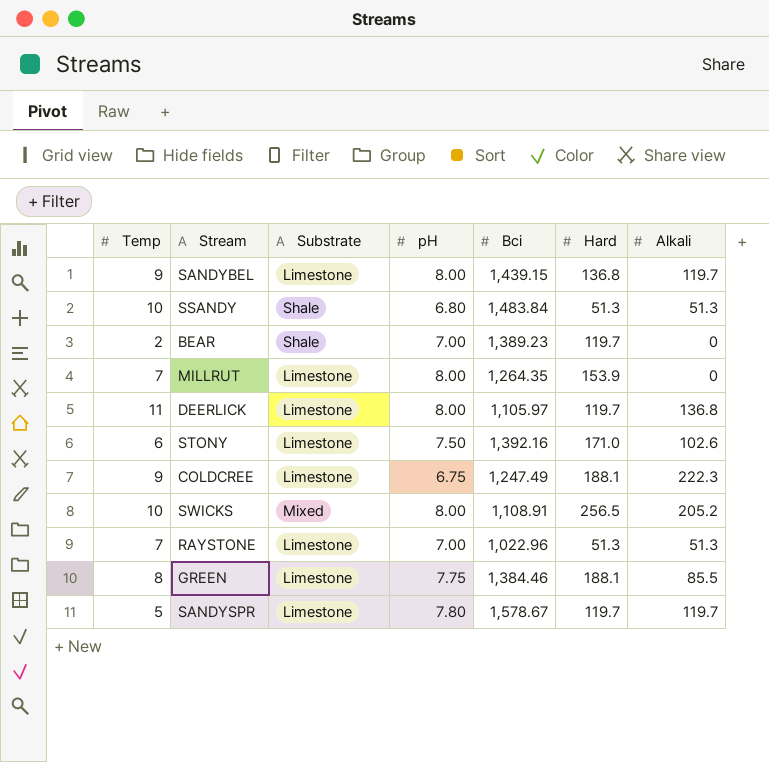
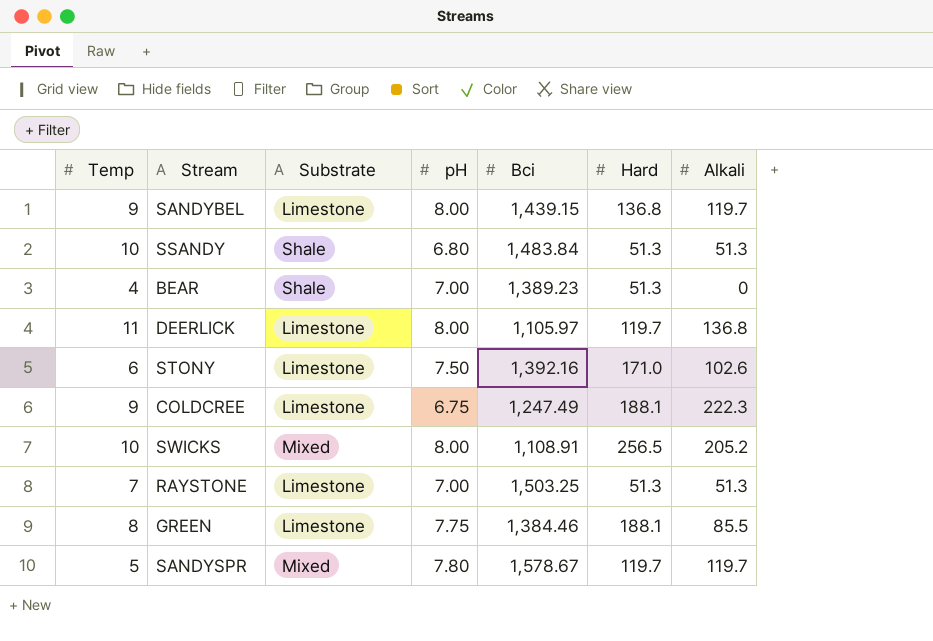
row MILLRUT: 7 | Limestone | 8.00 | 1,264.35 | 153.9 | 0 -> none
BEAR | Temp: 2 -> 4
BEAR | Hard: 119.7 -> 51.3
RAYSTONE | Bci: 1,022.96 -> 1,503.25
SANDYSPR | Substrate: Limestone -> Mixed

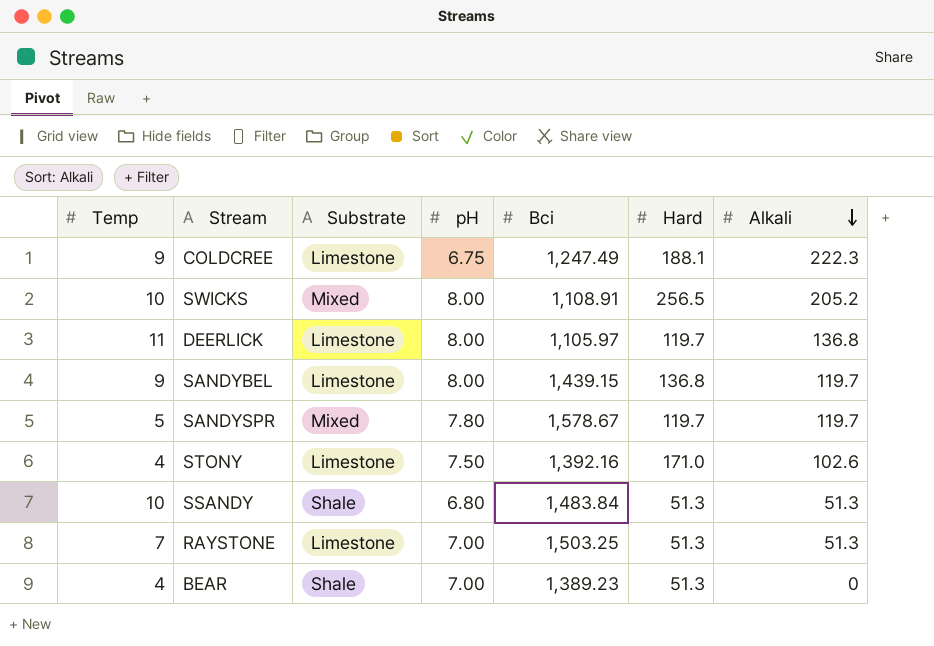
row order: none -> Alkali descending
row GREEN: 8 | Limestone | 7.75 | 1,384.46 | 188.1 | 85.5 -> none
STONY | Temp: 6 -> 4

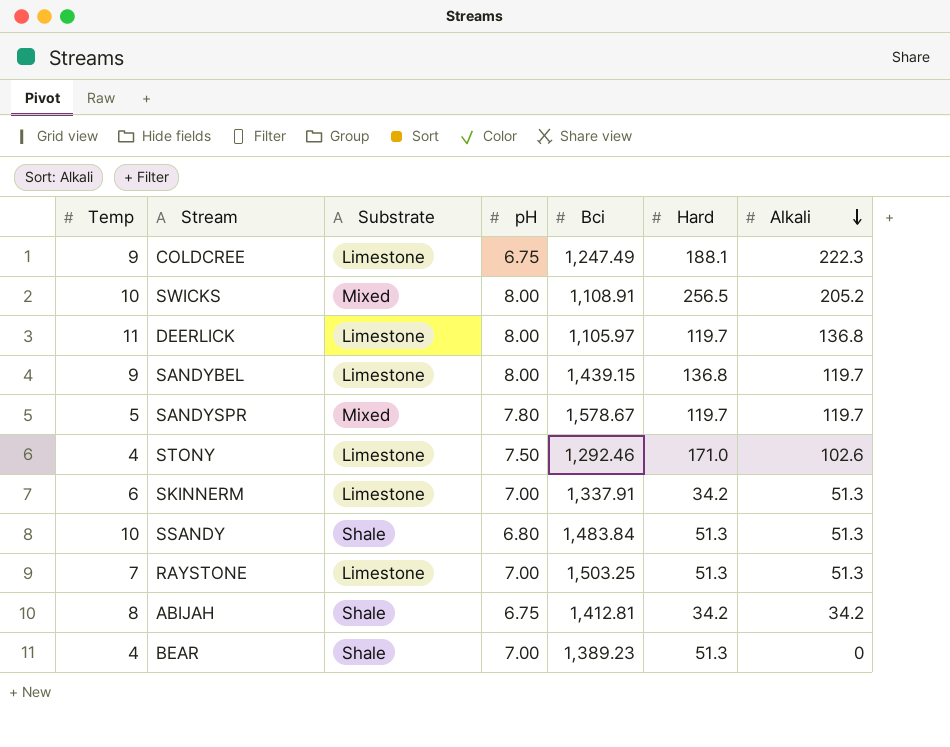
STONY | Bci: 1,392.16 -> 1,292.46
row SKINNERM: none -> 6 | Limestone | 7.00 | 1,337.91 | 34.2 | 51.3
row ABIJAH: none -> 8 | Shale | 6.75 | 1,412.81 | 34.2 | 34.2

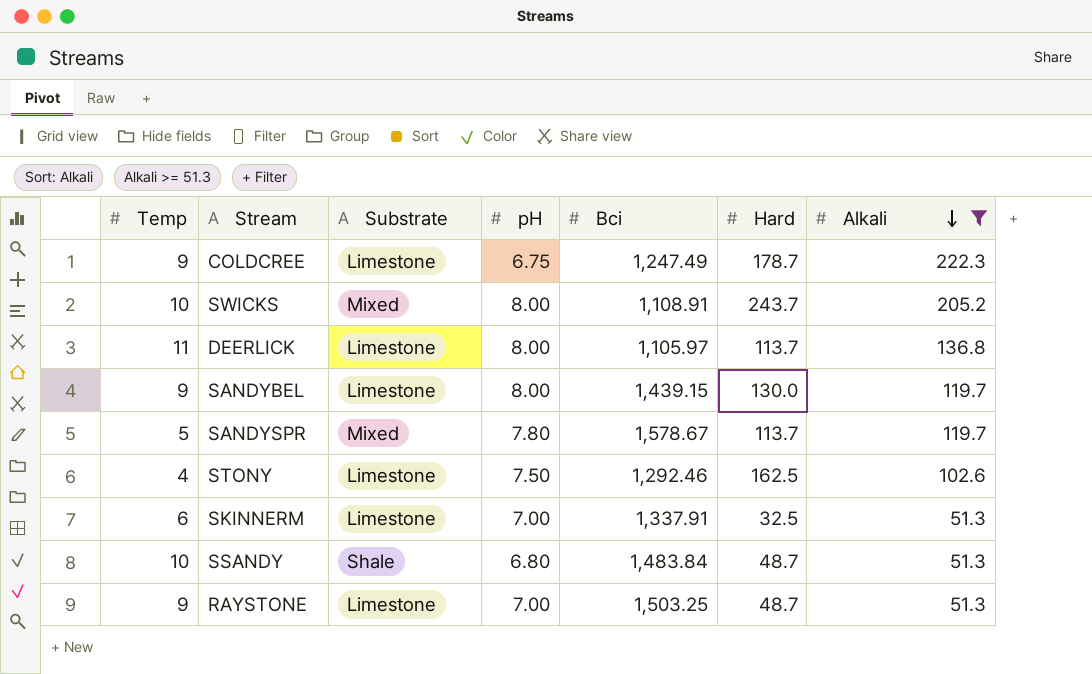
filter: none -> Alkali >= 51.3
COLDCREE | Hard: 188.1 -> 178.7
SWICKS | Hard: 256.5 -> 243.7
DEERLICK | Hard: 119.7 -> 113.7
SANDYBEL | Hard: 136.8 -> 130.0
SANDYSPR | Hard: 119.7 -> 113.7
STONY | Hard: 171.0 -> 162.5
SKINNERM | Hard: 34.2 -> 32.5
SSANDY | Hard: 51.3 -> 48.7
RAYSTONE | Temp: 7 -> 9
RAYSTONE | Hard: 51.3 -> 48.7

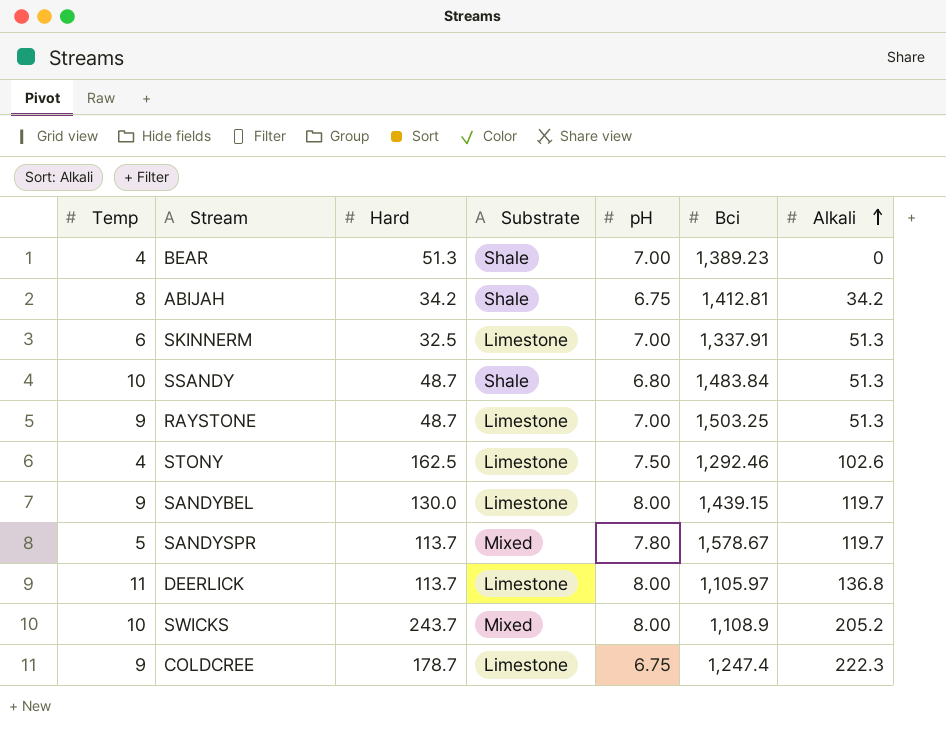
filter: Alkali >= 51.3 -> none
row order: Alkali descending -> Alkali ascending
column Hard | position: 6 -> 3
SWICKS | Bci: 1,108.91 -> 1,108.9
COLDCREE | Bci: 1,247.49 -> 1,247.4

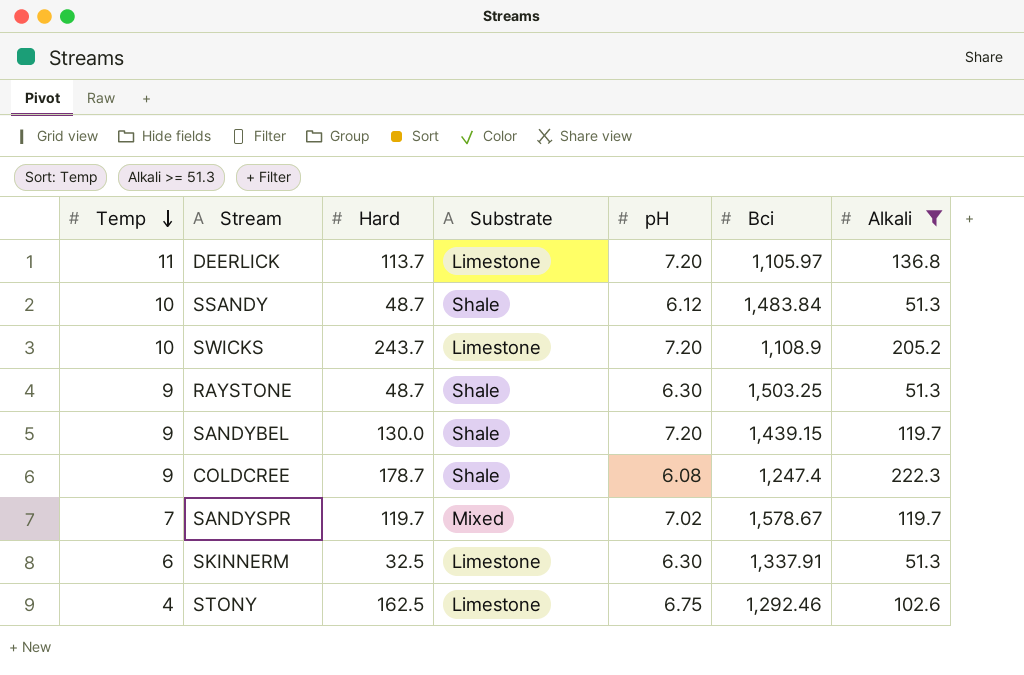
filter: none -> Alkali >= 51.3
row order: Alkali ascending -> Temp descending
DEERLICK | pH: 8.00 -> 7.20
SSANDY | pH: 6.80 -> 6.12
SWICKS | Substrate: Mixed -> Limestone
SWICKS | pH: 8.00 -> 7.20
RAYSTONE | Substrate: Limestone -> Shale
RAYSTONE | pH: 7.00 -> 6.30
SANDYBEL | Substrate: Limestone -> Shale
SANDYBEL | pH: 8.00 -> 7.20
COLDCREE | Substrate: Limestone -> Shale
COLDCREE | pH: 6.75 -> 6.08
SANDYSPR | Temp: 5 -> 7
SANDYSPR | Hard: 113.7 -> 119.7
SANDYSPR | pH: 7.80 -> 7.02
SKINNERM | pH: 7.00 -> 6.30
STONY | pH: 7.50 -> 6.75

